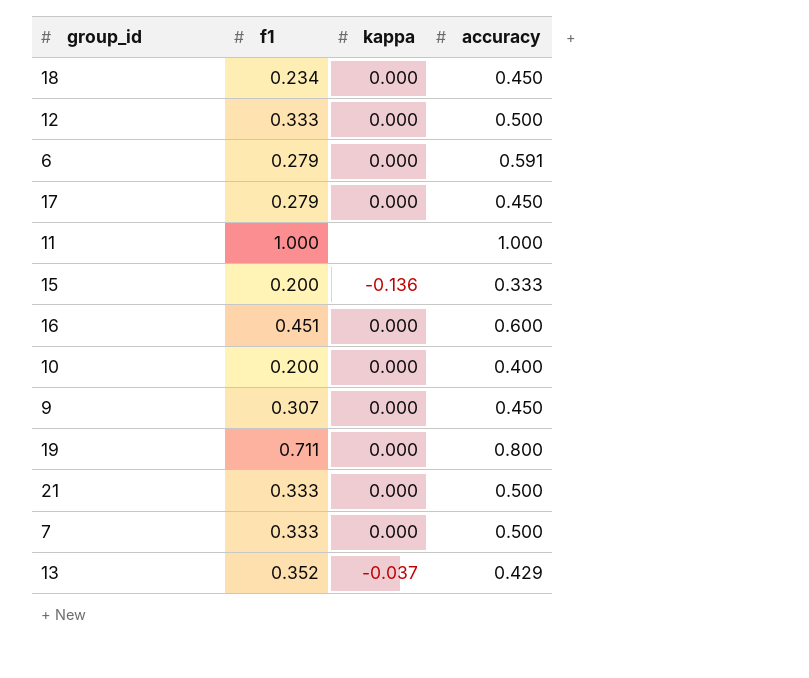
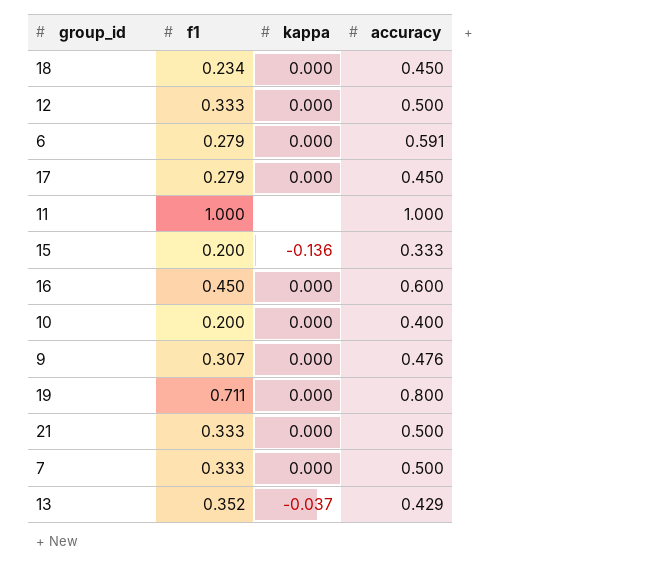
16 | f1: 0.451 -> 0.450
9 | accuracy: 0.450 -> 0.476

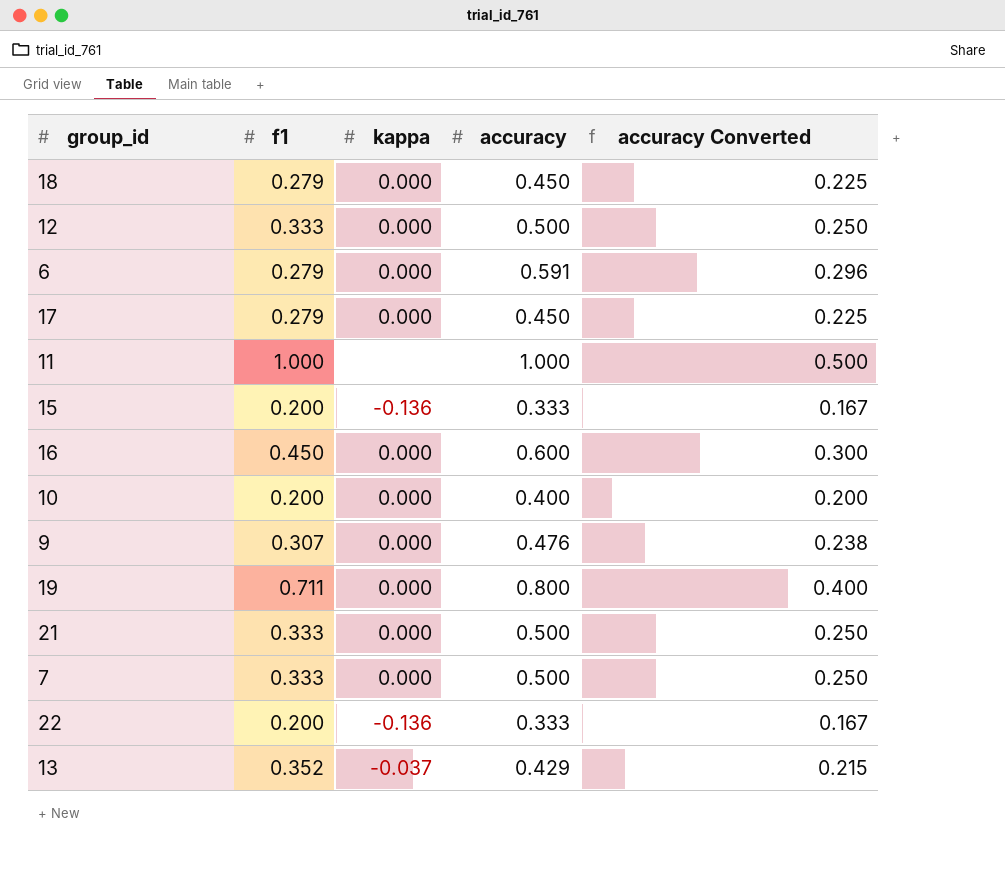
column accuracy Converted | formula: none -> [accuracy] * 0.5
18 | f1: 0.234 -> 0.279
row 22: none -> 0.200 | -0.136 | 0.333 | 0.167

